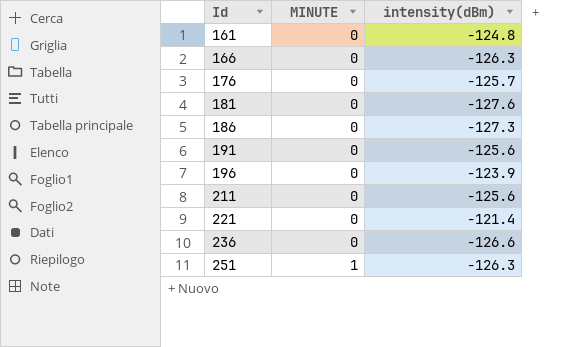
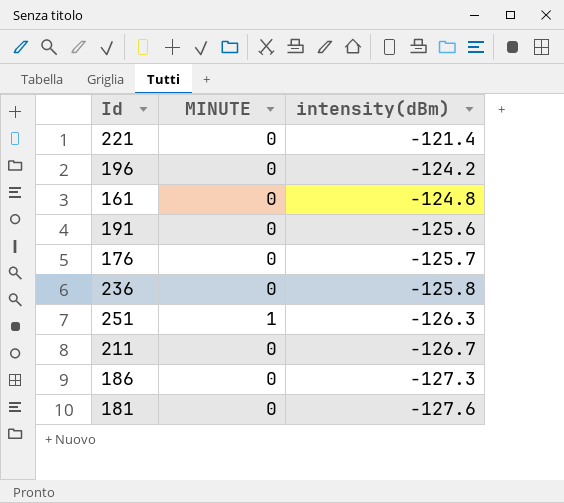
row order: Id ascending -> intensity(dBm) descending
row 166: 0 | -126.3 -> none
196 | intensity(dBm): -123.9 -> -124.2
236 | intensity(dBm): -126.6 -> -125.8
211 | intensity(dBm): -125.6 -> -126.7

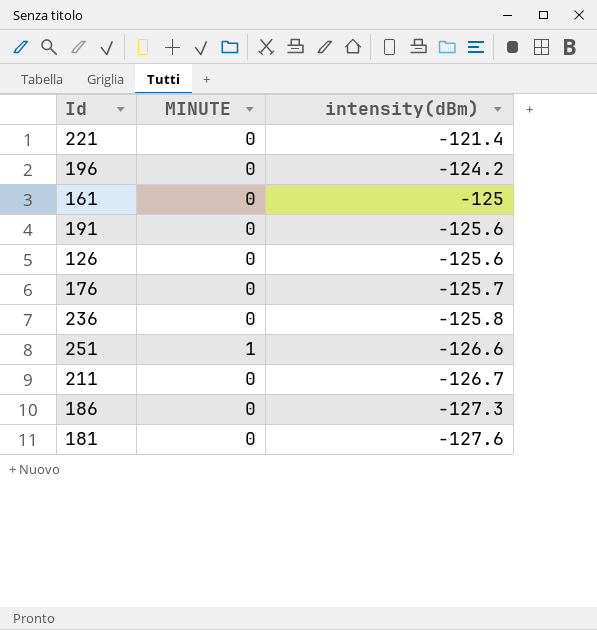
161 | intensity(dBm): -124.8 -> -125
row 126: none -> 0 | -125.6
251 | intensity(dBm): -126.3 -> -126.6

